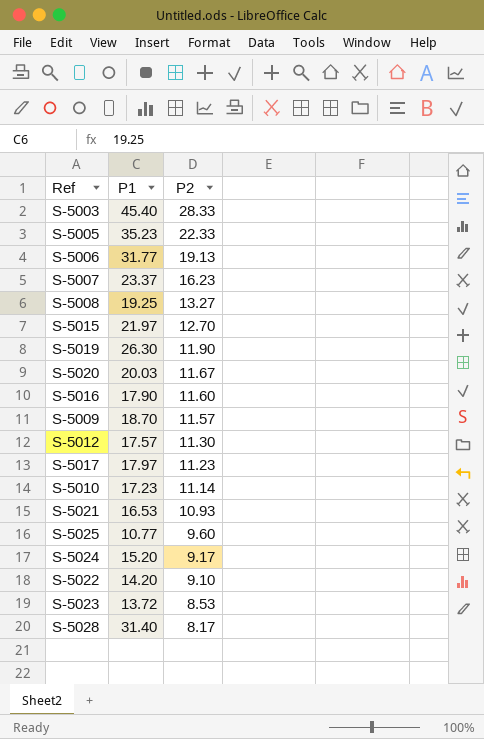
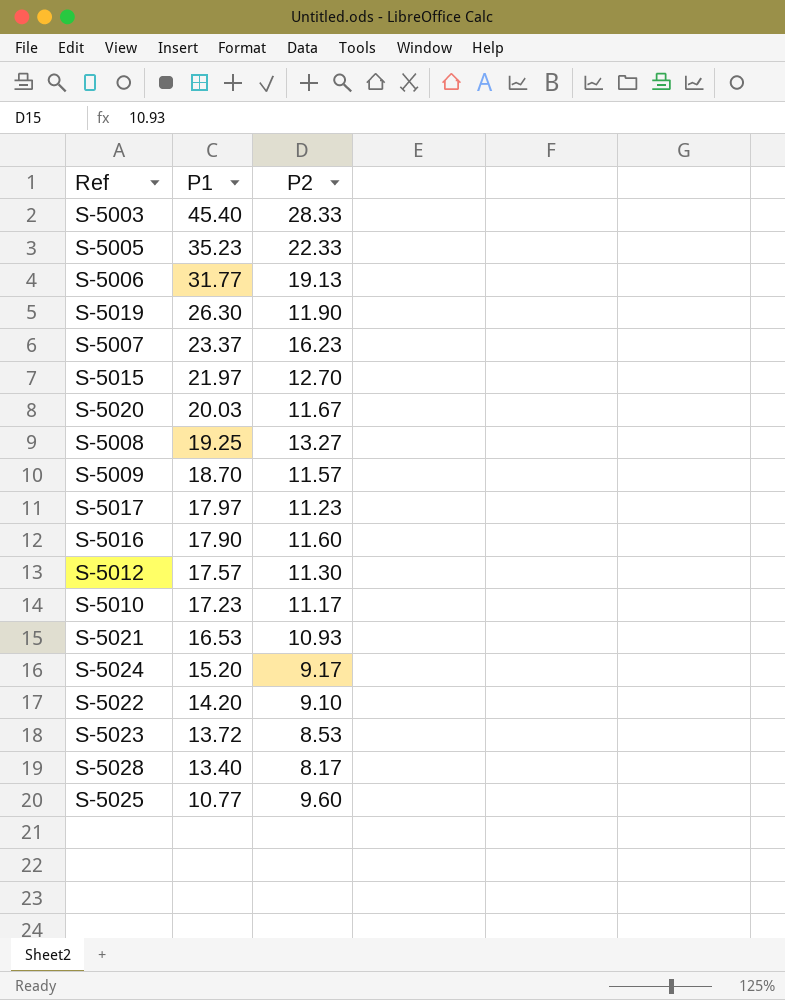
row order: P2 descending -> P1 descending
S-5010 | P2: 11.14 -> 11.17
S-5028 | P1: 31.40 -> 13.40

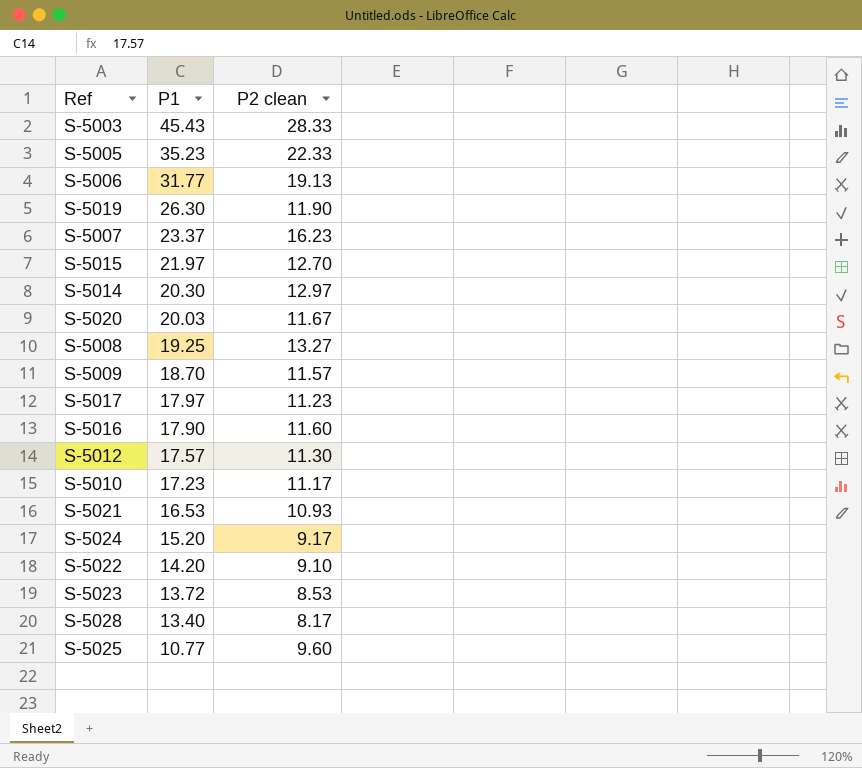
column name: P2 -> P2 clean
S-5003 | P1: 45.40 -> 45.43
row S-5014: none -> 20.30 | 12.97

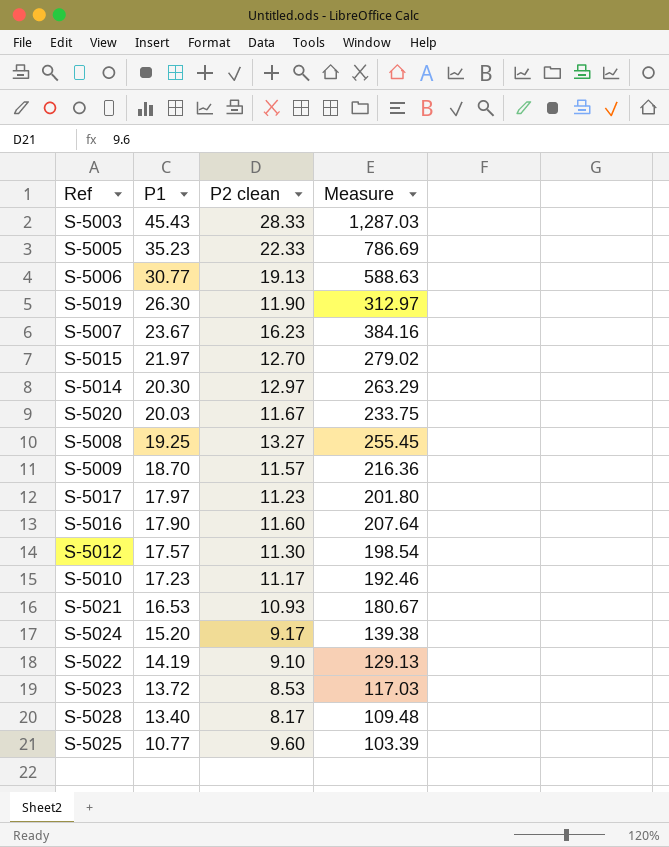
column Measure | formula: none -> [P1] * [P2 clean]
S-5006 | P1: 31.77 -> 30.77
S-5007 | P1: 23.37 -> 23.67
S-5022 | P1: 14.20 -> 14.19

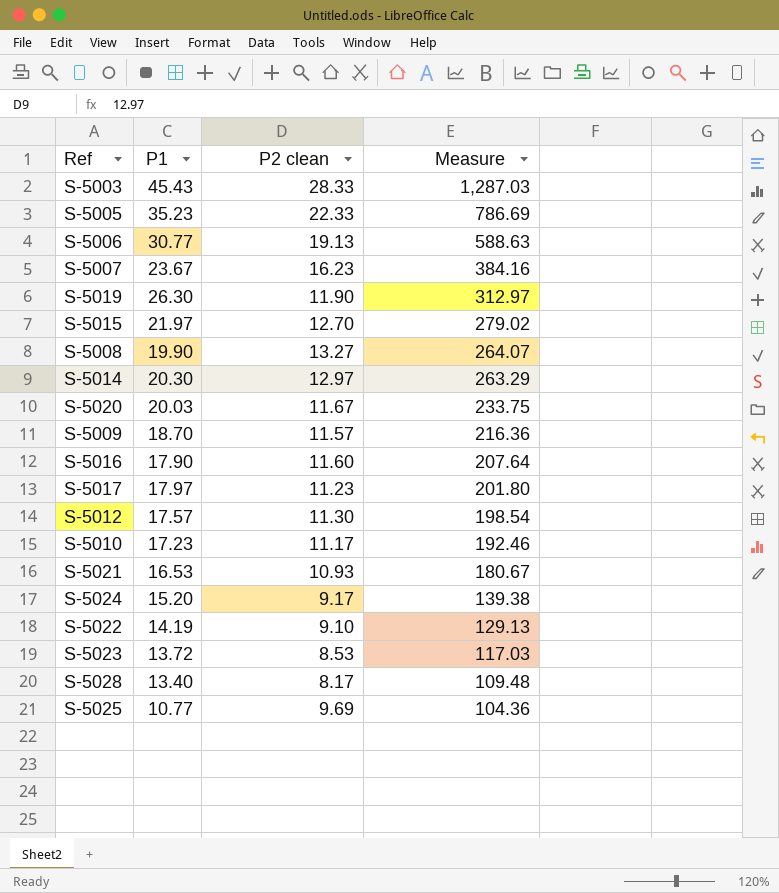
row order: P1 descending -> Measure descending
S-5008 | P1: 19.25 -> 19.90
S-5008 | Measure: 255.45 -> 264.07
S-5025 | P2 clean: 9.60 -> 9.69
S-5025 | Measure: 103.39 -> 104.36

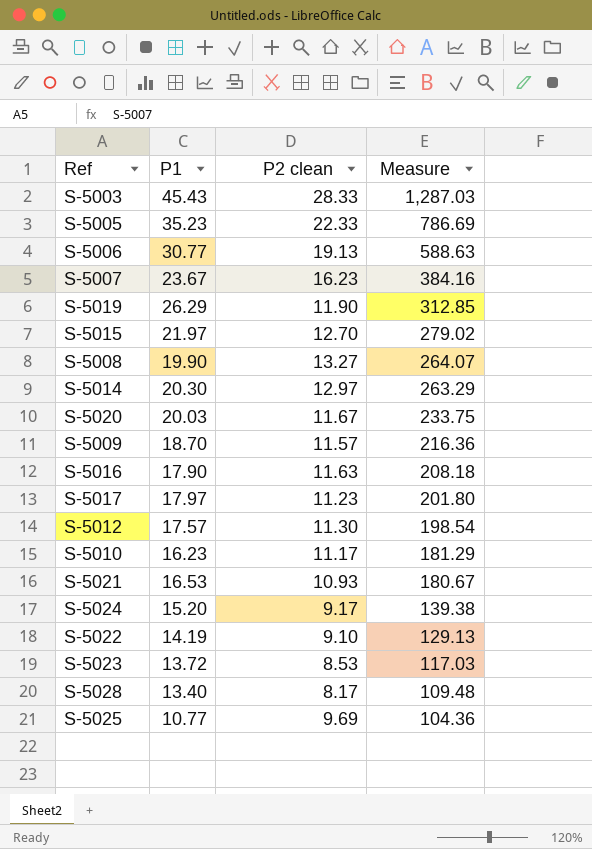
S-5019 | P1: 26.30 -> 26.29
S-5019 | Measure: 312.97 -> 312.85
S-5016 | P2 clean: 11.60 -> 11.63
S-5016 | Measure: 207.64 -> 208.18
S-5010 | P1: 17.23 -> 16.23
S-5010 | Measure: 192.46 -> 181.29

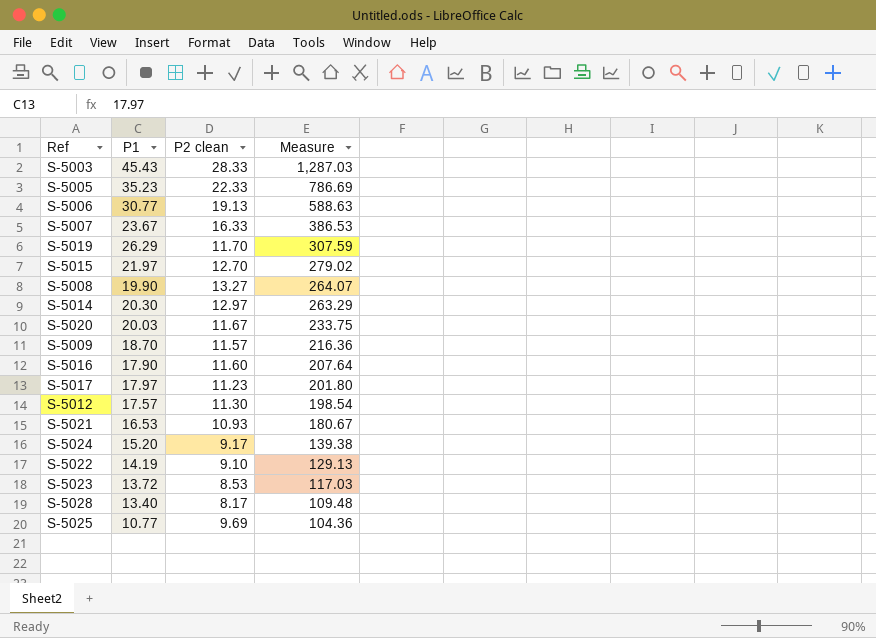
row S-5010: 16.23 | 11.17 | 181.29 -> none
S-5007 | P2 clean: 16.23 -> 16.33
S-5007 | Measure: 384.16 -> 386.53
S-5019 | P2 clean: 11.90 -> 11.70
S-5019 | Measure: 312.85 -> 307.59
S-5016 | P2 clean: 11.63 -> 11.60
S-5016 | Measure: 208.18 -> 207.64

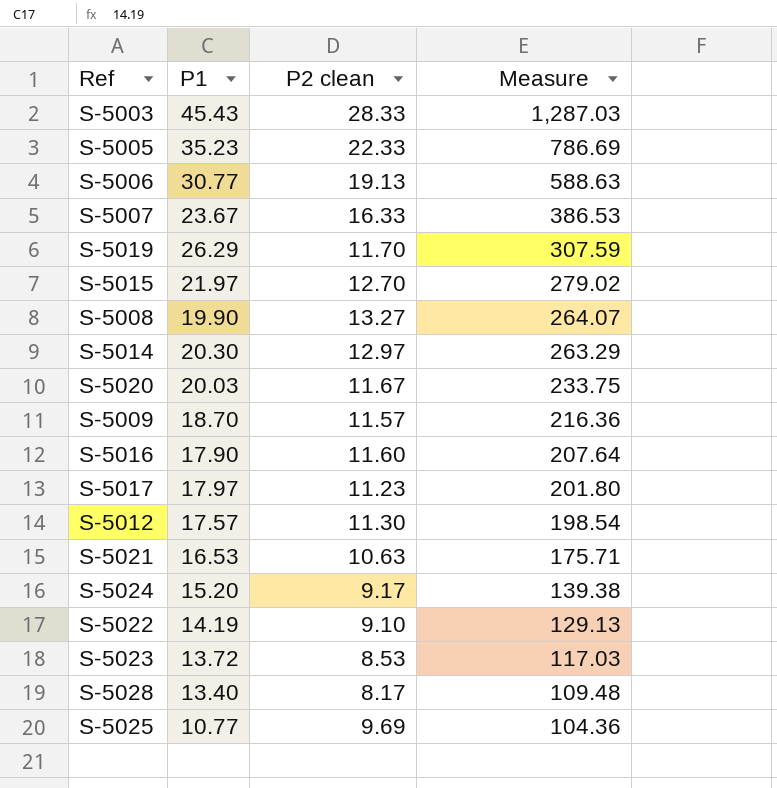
S-5021 | P2 clean: 10.93 -> 10.63
S-5021 | Measure: 180.67 -> 175.71

